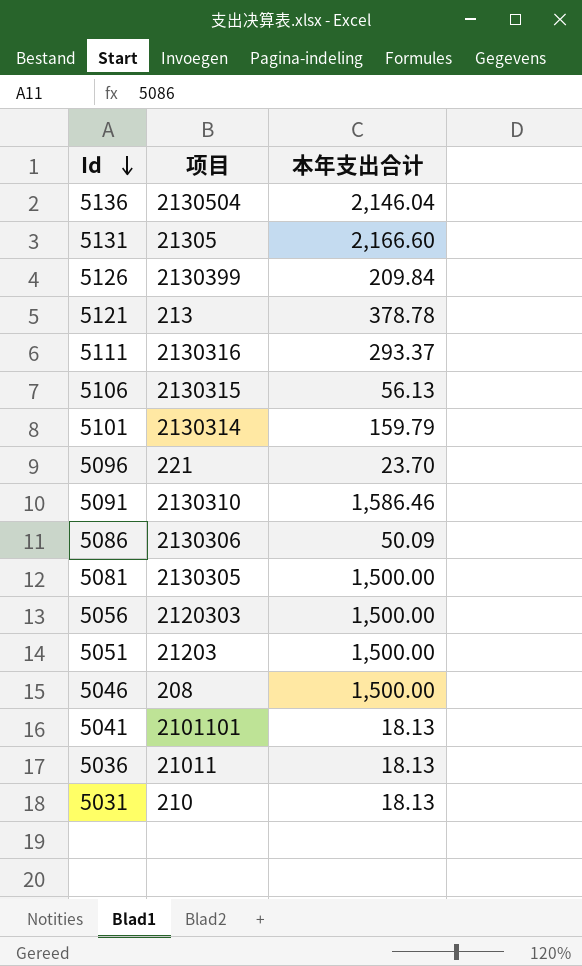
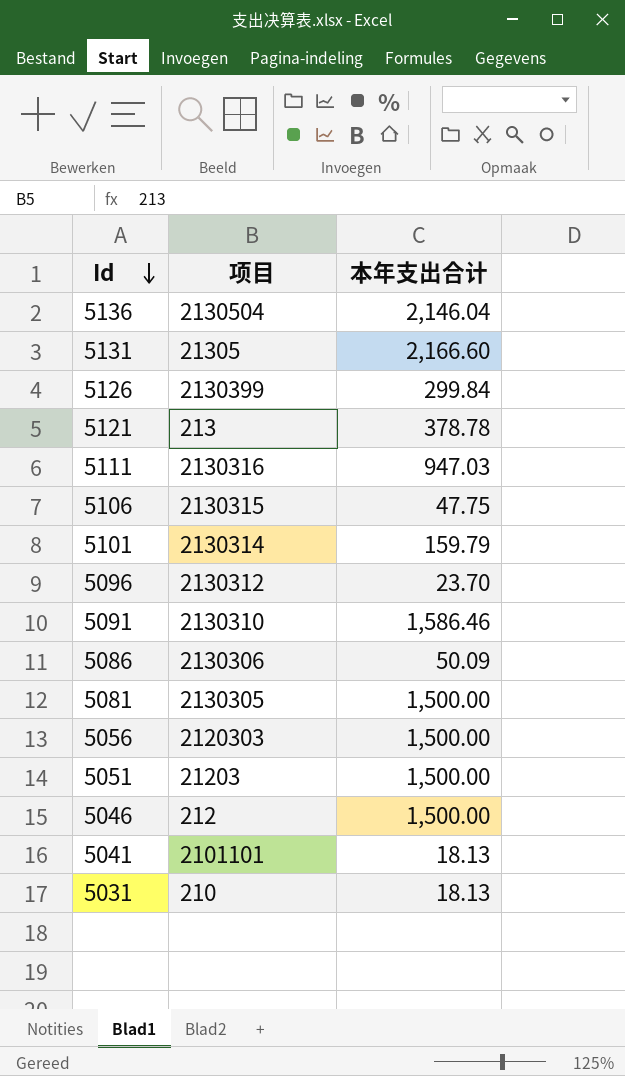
row 5036: 21011 | 18.13 -> none
5126 | 本年支出合计: 209.84 -> 299.84
5111 | 本年支出合计: 293.37 -> 947.03
5106 | 本年支出合计: 56.13 -> 47.75
5096 | 项目: 221 -> 2130312
5046 | 项目: 208 -> 212

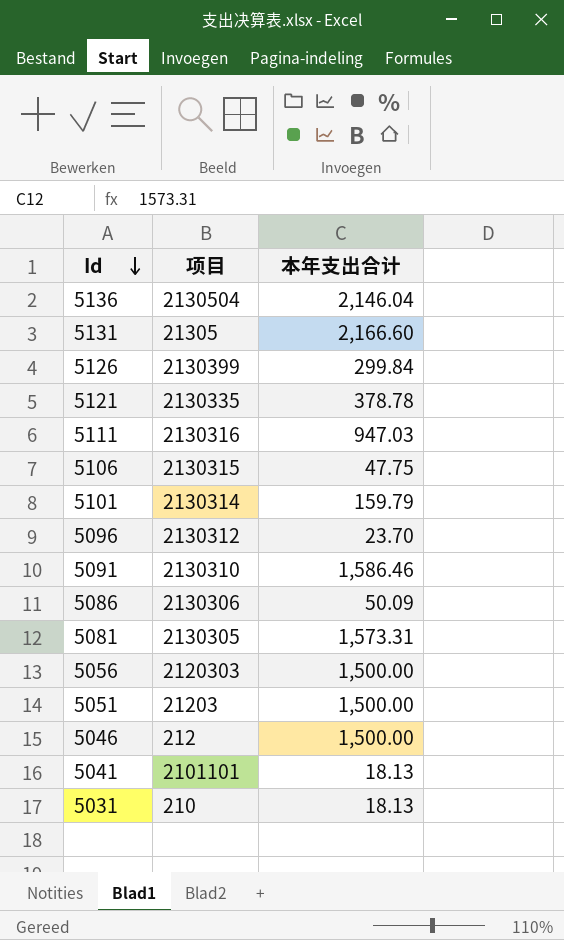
5121 | 项目: 213 -> 2130335
5081 | 本年支出合计: 1,500.00 -> 1,573.31

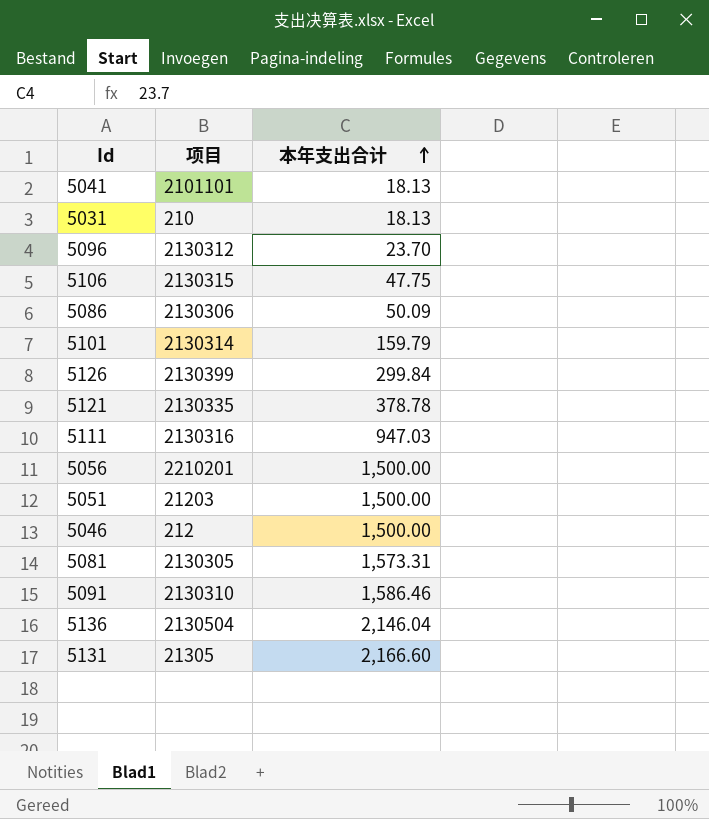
row order: Id descending -> 本年支出合计 ascending
5056 | 项目: 2120303 -> 2210201

